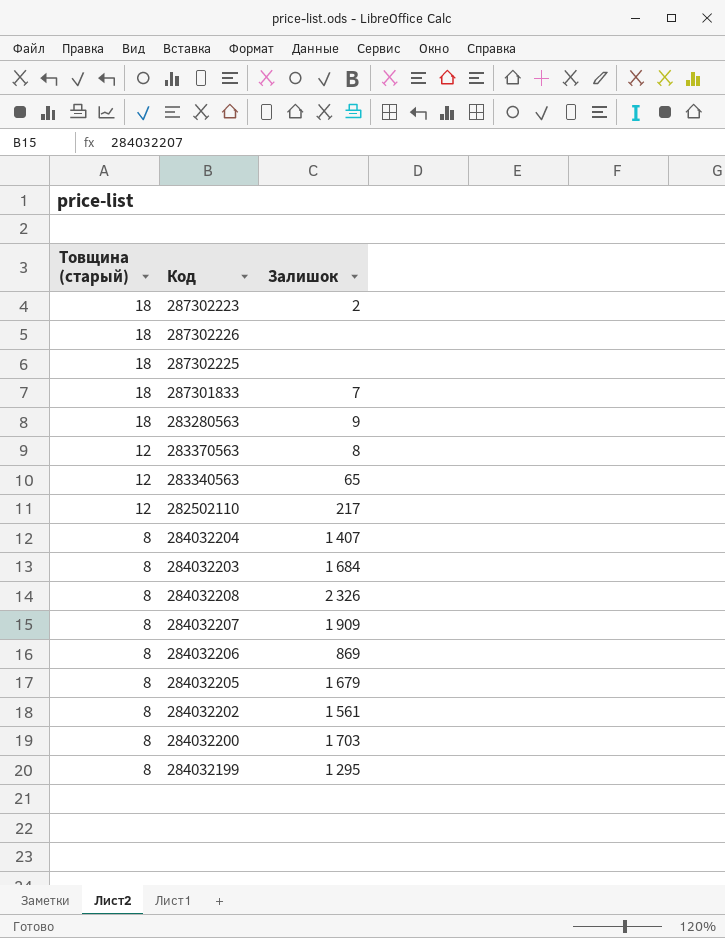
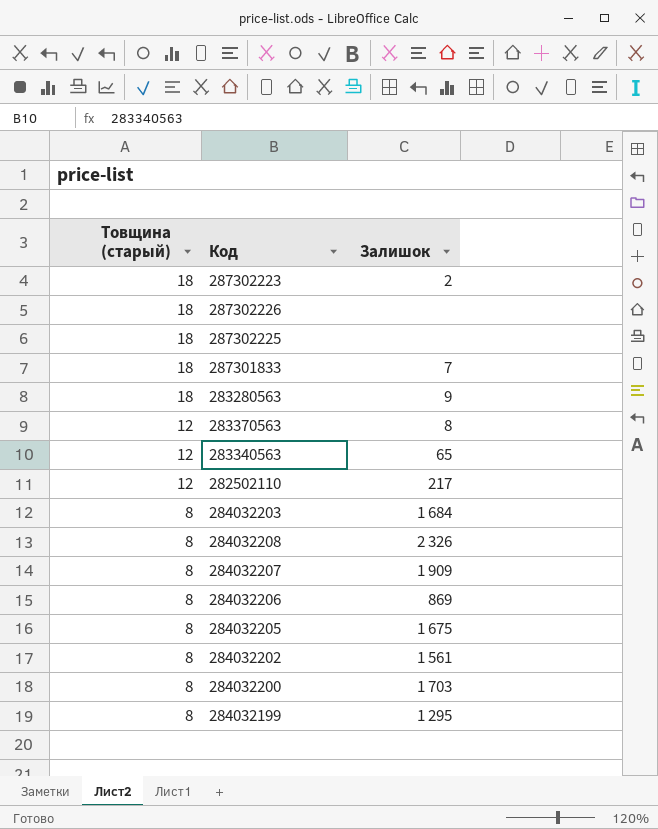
row 284032204: 8 | 1 407 -> none
284032205 | Залишок: 1 679 -> 1 675

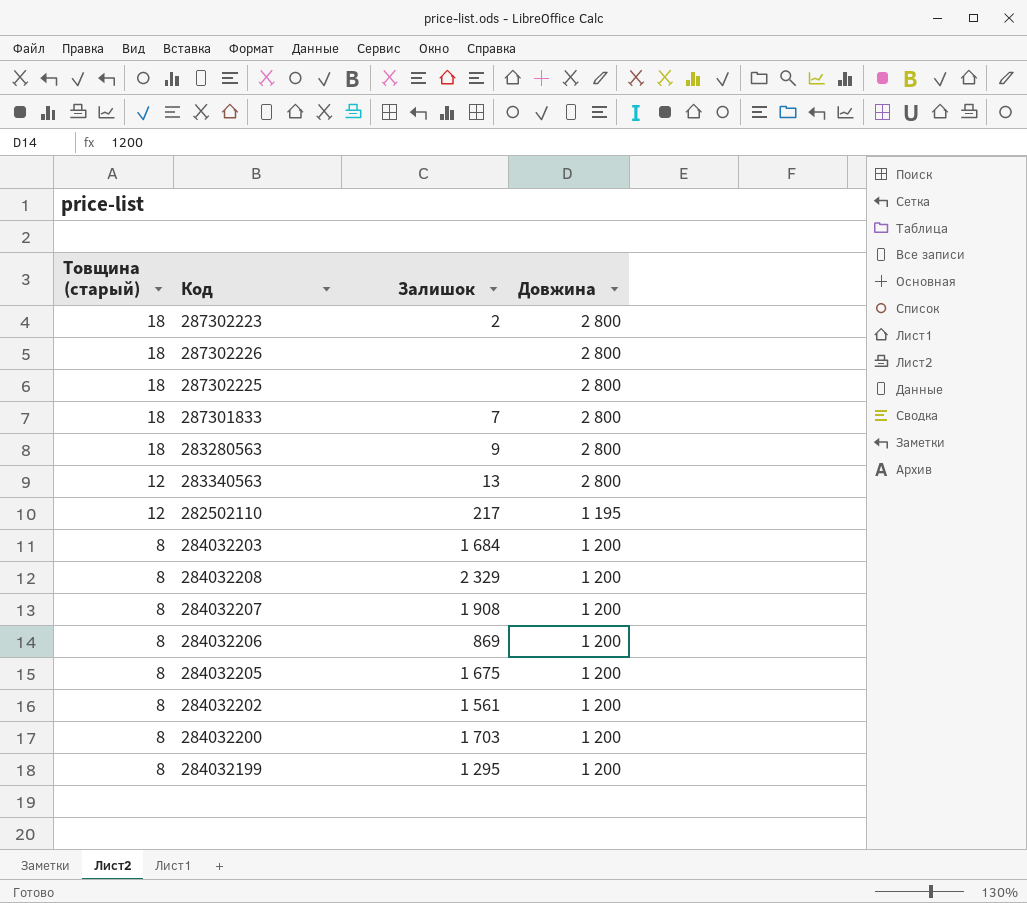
column Довжина | position: none -> 4
row 283370563: 12 | 8 -> none
283340563 | Залишок: 65 -> 13
284032208 | Залишок: 2 326 -> 2 329
284032207 | Залишок: 1 909 -> 1 908

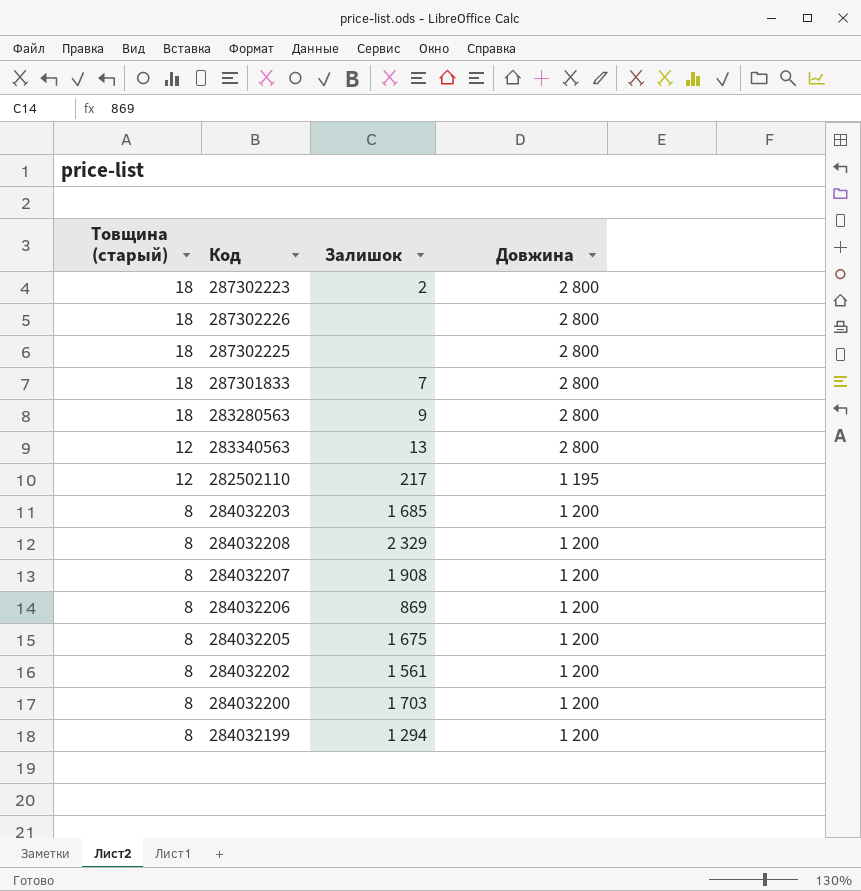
284032203 | Залишок: 1 684 -> 1 685
284032199 | Залишок: 1 295 -> 1 294

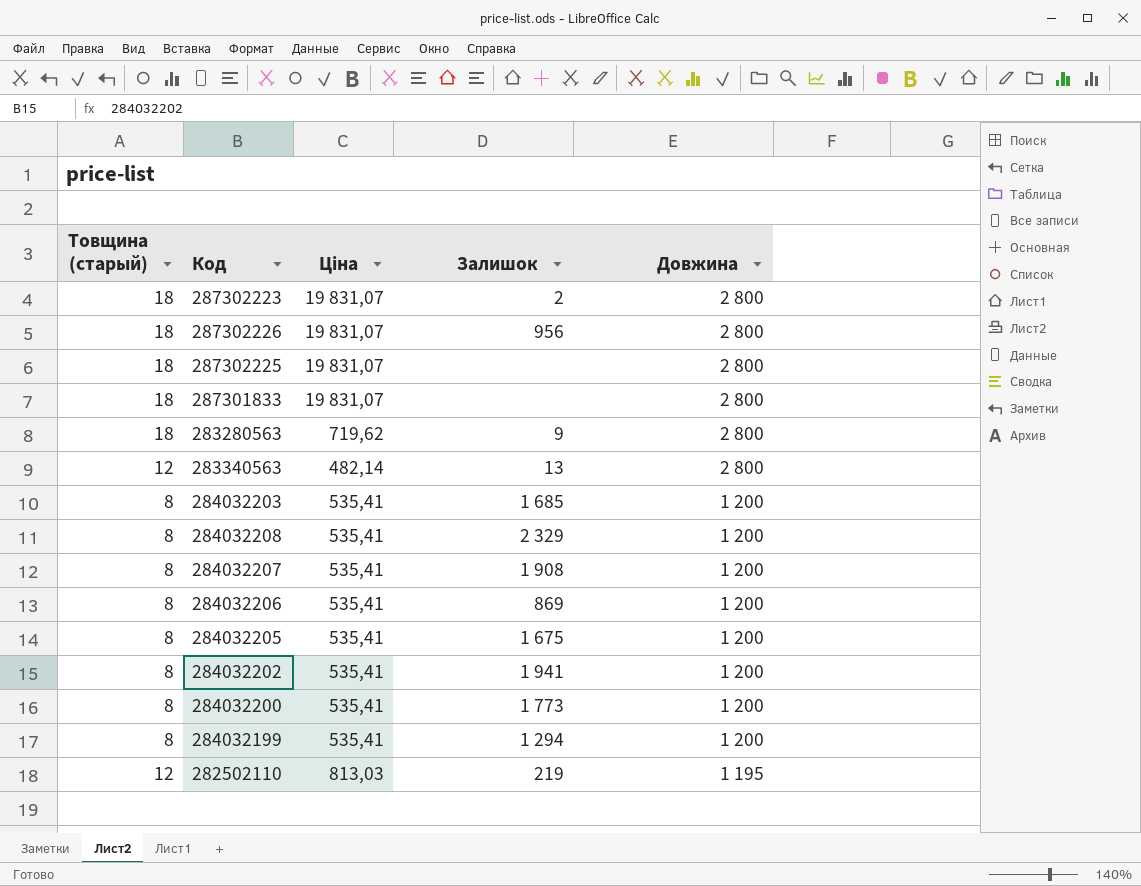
row order: Товщина (старый) descending -> Довжина descending
column Ціна | position: none -> 3
287302226 | Залишок: none -> 956
287301833 | Залишок: 7 -> none
284032202 | Залишок: 1 561 -> 1 941
284032200 | Залишок: 1 703 -> 1 773
282502110 | Залишок: 217 -> 219

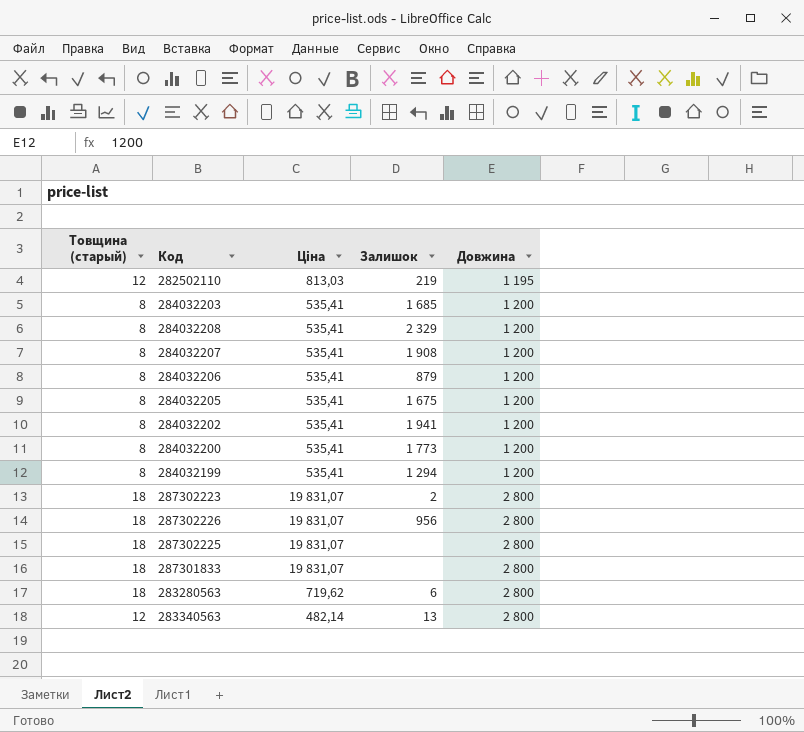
row order: Довжина descending -> Довжина ascending
284032206 | Залишок: 869 -> 879
283280563 | Залишок: 9 -> 6

